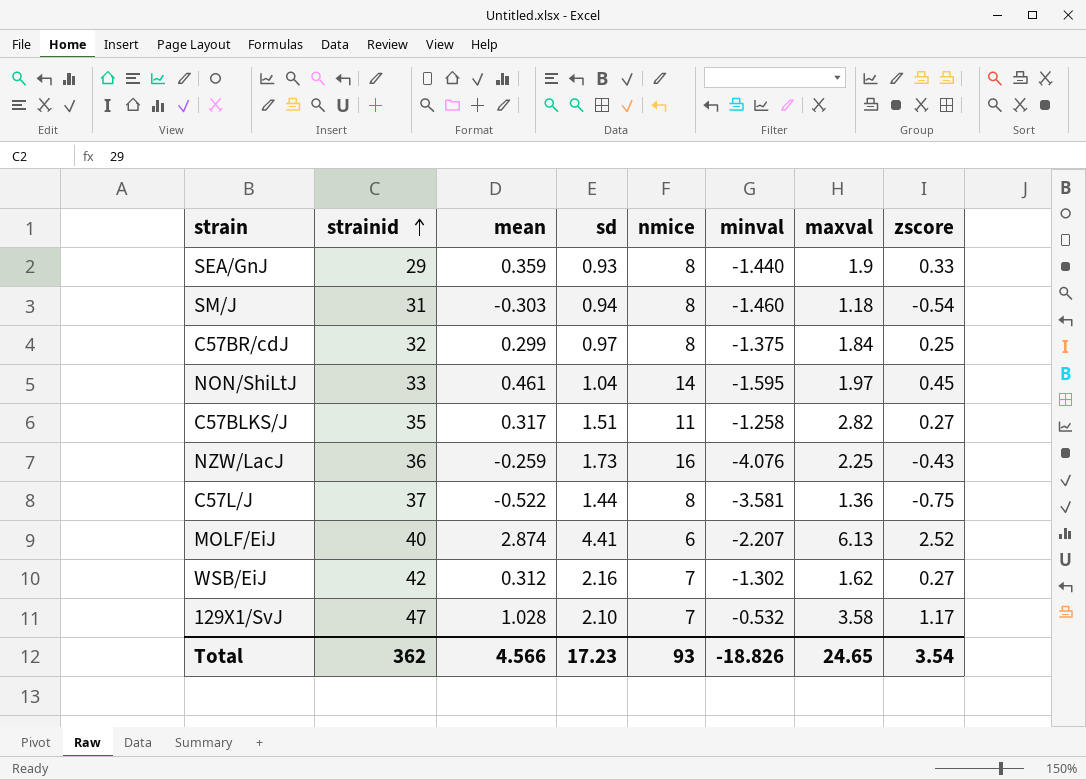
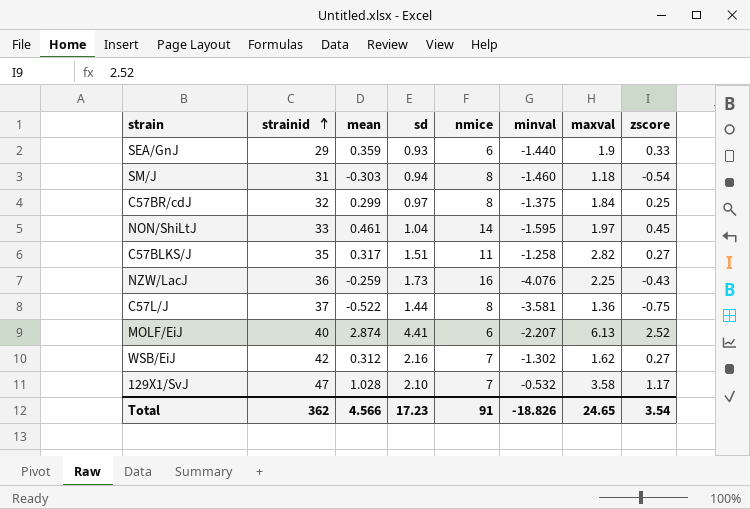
SEA/GnJ | nmice: 8 -> 6
Total | nmice: 93 -> 91

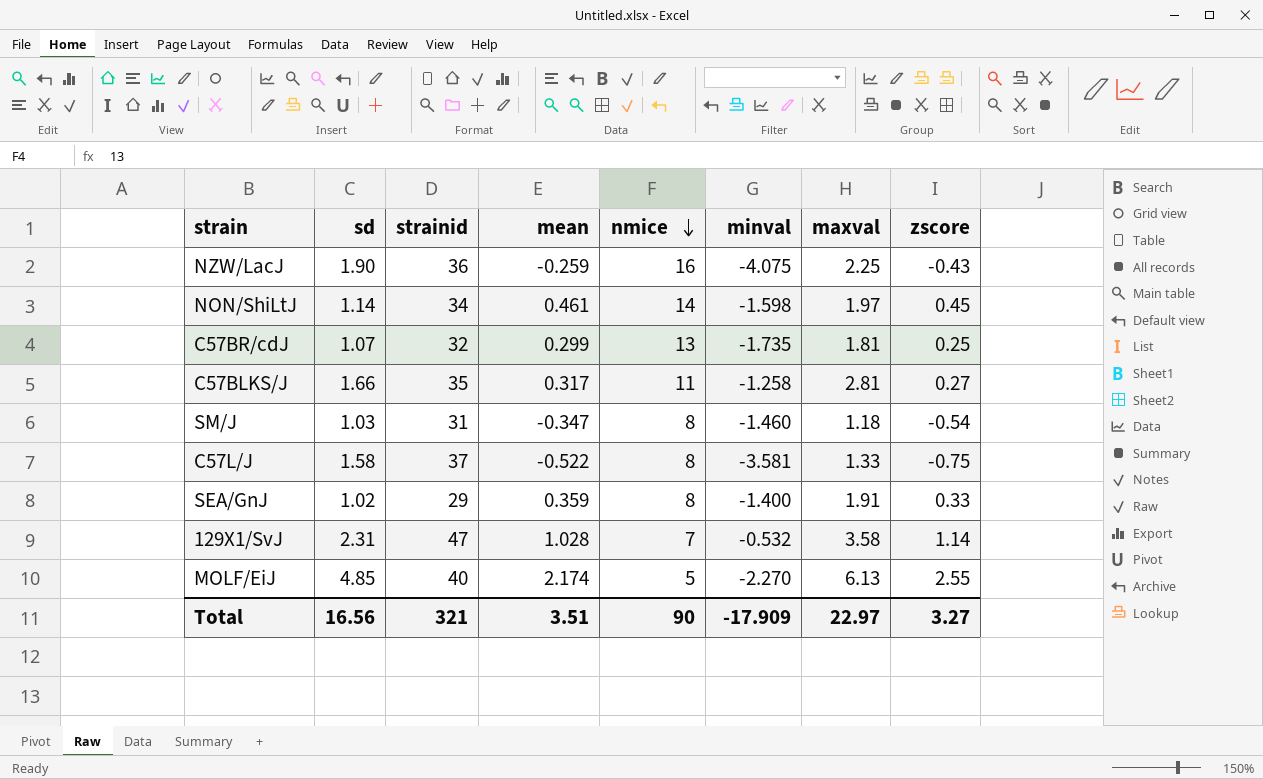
row order: strainid ascending -> nmice descending
column sd | position: 4 -> 2
row WSB/EiJ: 42 | 0.312 | 2.16 | 7 | -1.302 | 1.62 | 0.27 -> none
NZW/LacJ | sd: 1.73 -> 1.90
NZW/LacJ | minval: -4.076 -> -4.075
NON/ShiLtJ | sd: 1.04 -> 1.14
NON/ShiLtJ | strainid: 33 -> 34
NON/ShiLtJ | minval: -1.595 -> -1.598
C57BR/cdJ | sd: 0.97 -> 1.07
C57BR/cdJ | nmice: 8 -> 13
C57BR/cdJ | minval: -1.375 -> -1.735
C57BR/cdJ | maxval: 1.84 -> 1.81
C57BLKS/J | sd: 1.51 -> 1.66
C57BLKS/J | maxval: 2.82 -> 2.81
SM/J | sd: 0.94 -> 1.03
SM/J | mean: -0.303 -> -0.347
C57L/J | sd: 1.44 -> 1.58
C57L/J | maxval: 1.36 -> 1.33
SEA/GnJ | sd: 0.93 -> 1.02
SEA/GnJ | nmice: 6 -> 8
SEA/GnJ | minval: -1.440 -> -1.400
SEA/GnJ | maxval: 1.9 -> 1.91
129X1/SvJ | sd: 2.10 -> 2.31
129X1/SvJ | zscore: 1.17 -> 1.14
MOLF/EiJ | sd: 4.41 -> 4.85
MOLF/EiJ | mean: 2.874 -> 2.174
MOLF/EiJ | nmice: 6 -> 5
MOLF/EiJ | minval: -2.207 -> -2.270
MOLF/EiJ | zscore: 2.52 -> 2.55
Total | sd: 17.23 -> 16.56
Total | strainid: 362 -> 321
Total | mean: 4.566 -> 3.51
Total | nmice: 91 -> 90
Total | minval: -18.826 -> -17.909
Total | maxval: 24.65 -> 22.97
Total | zscore: 3.54 -> 3.27

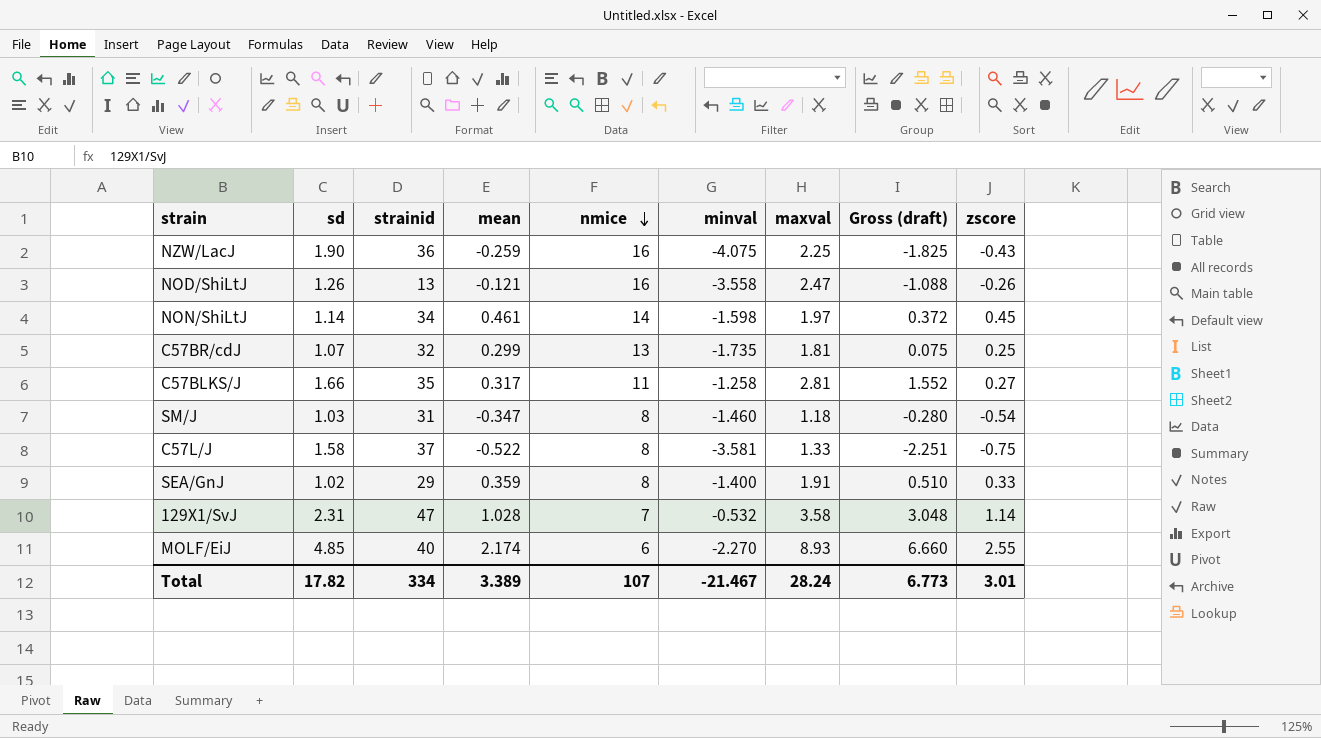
column Gross (draft) | formula: none -> [minval] + [maxval]
row NOD/ShiLtJ: none -> 1.26 | 13 | -0.121 | 16 | -3.558 | 2.47 | -1.088 | -0.26
MOLF/EiJ | nmice: 5 -> 6
MOLF/EiJ | maxval: 6.13 -> 8.93
Total | sd: 16.56 -> 17.82
Total | strainid: 321 -> 334
Total | mean: 3.51 -> 3.389
Total | nmice: 90 -> 107
Total | minval: -17.909 -> -21.467
Total | maxval: 22.97 -> 28.24
Total | zscore: 3.27 -> 3.01

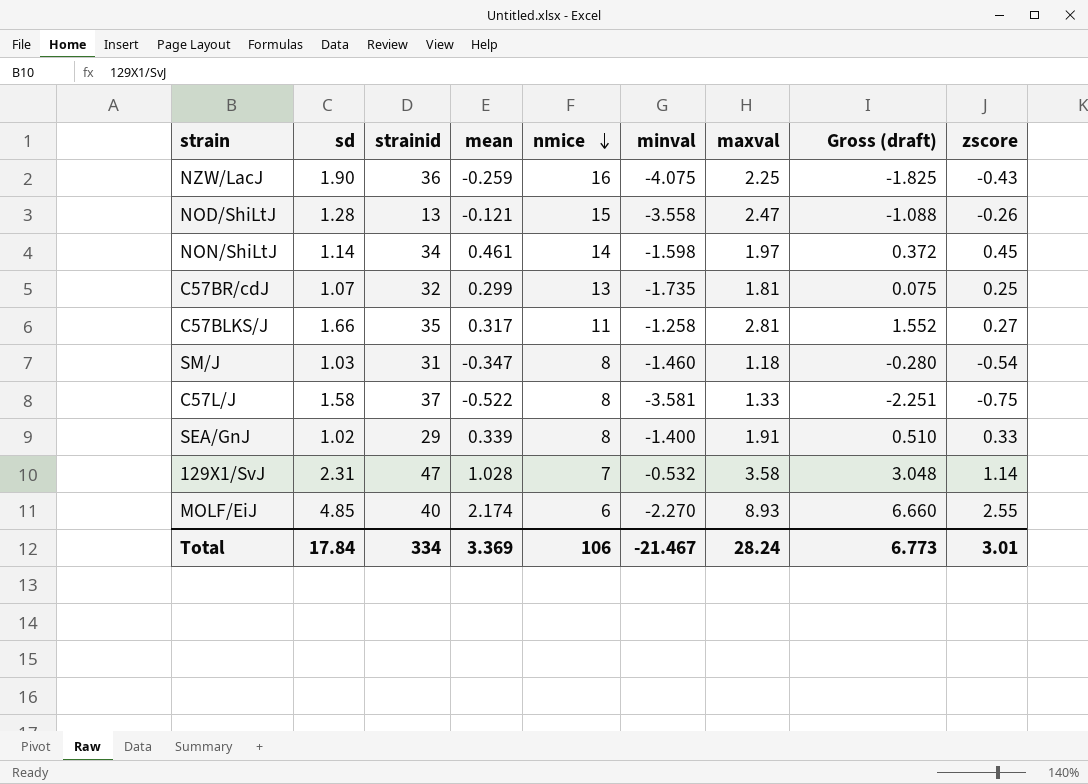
NOD/ShiLtJ | sd: 1.26 -> 1.28
NOD/ShiLtJ | nmice: 16 -> 15
SEA/GnJ | mean: 0.359 -> 0.339
Total | sd: 17.82 -> 17.84
Total | mean: 3.389 -> 3.369
Total | nmice: 107 -> 106

